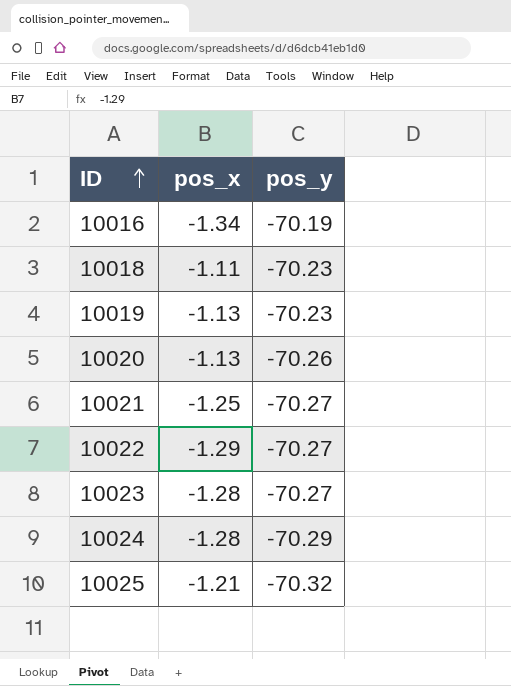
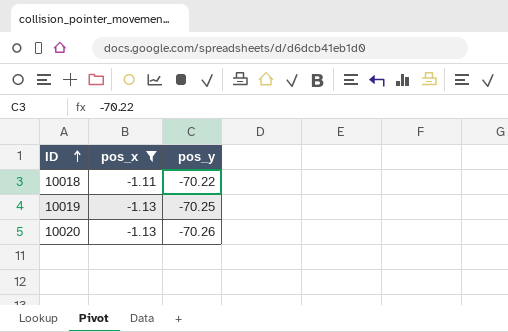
filter: none -> pos_x >= -1.13
10018 | pos_y: -70.23 -> -70.22
10019 | pos_y: -70.23 -> -70.25

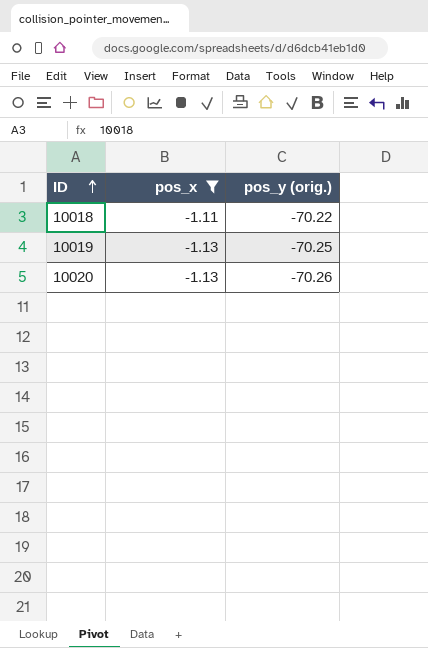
column name: pos_y -> pos_y (orig.)

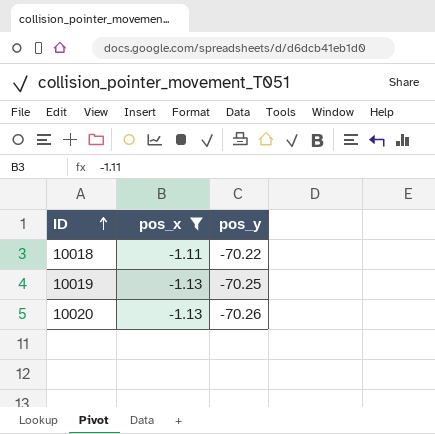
column name: pos_y (orig.) -> pos_y

